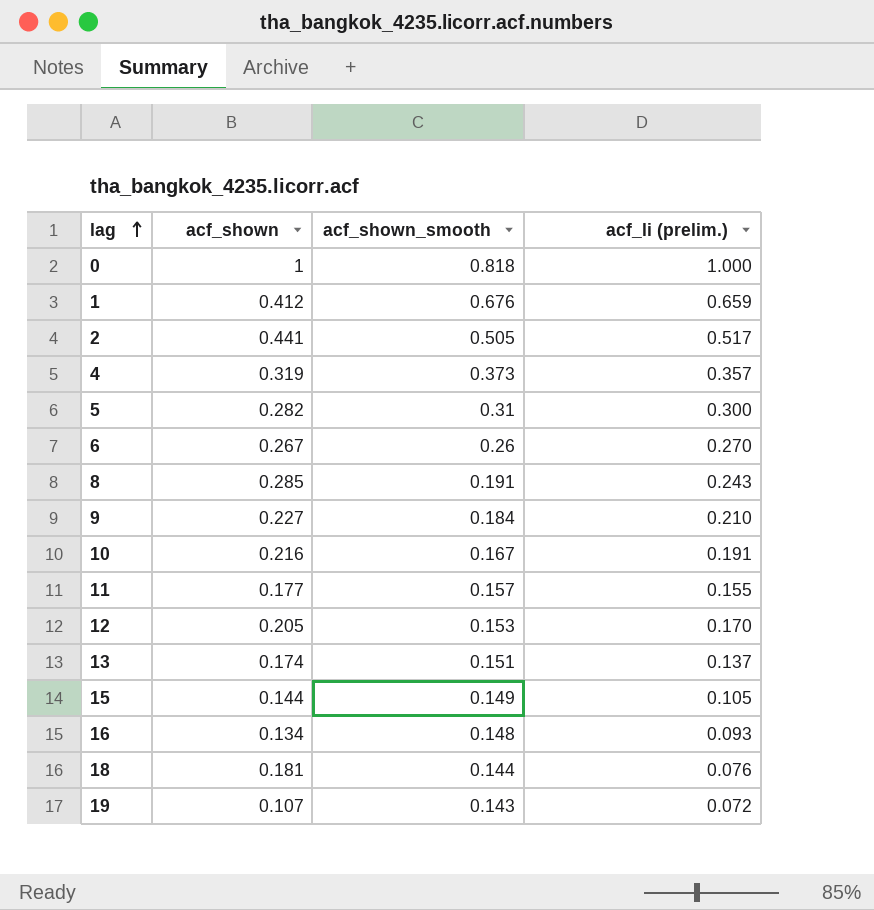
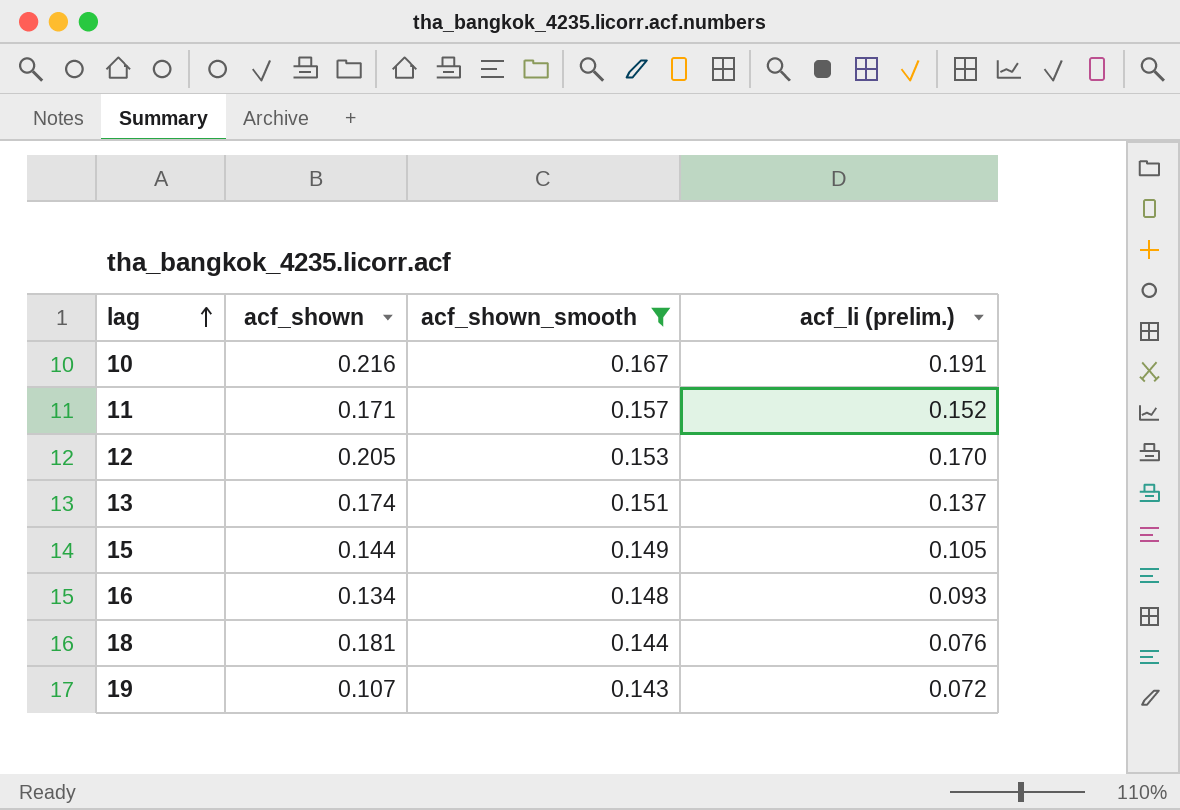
filter: none -> acf_shown_smooth <= 0.167
11 | acf_shown: 0.177 -> 0.171
11 | acf_li (prelim.): 0.155 -> 0.152

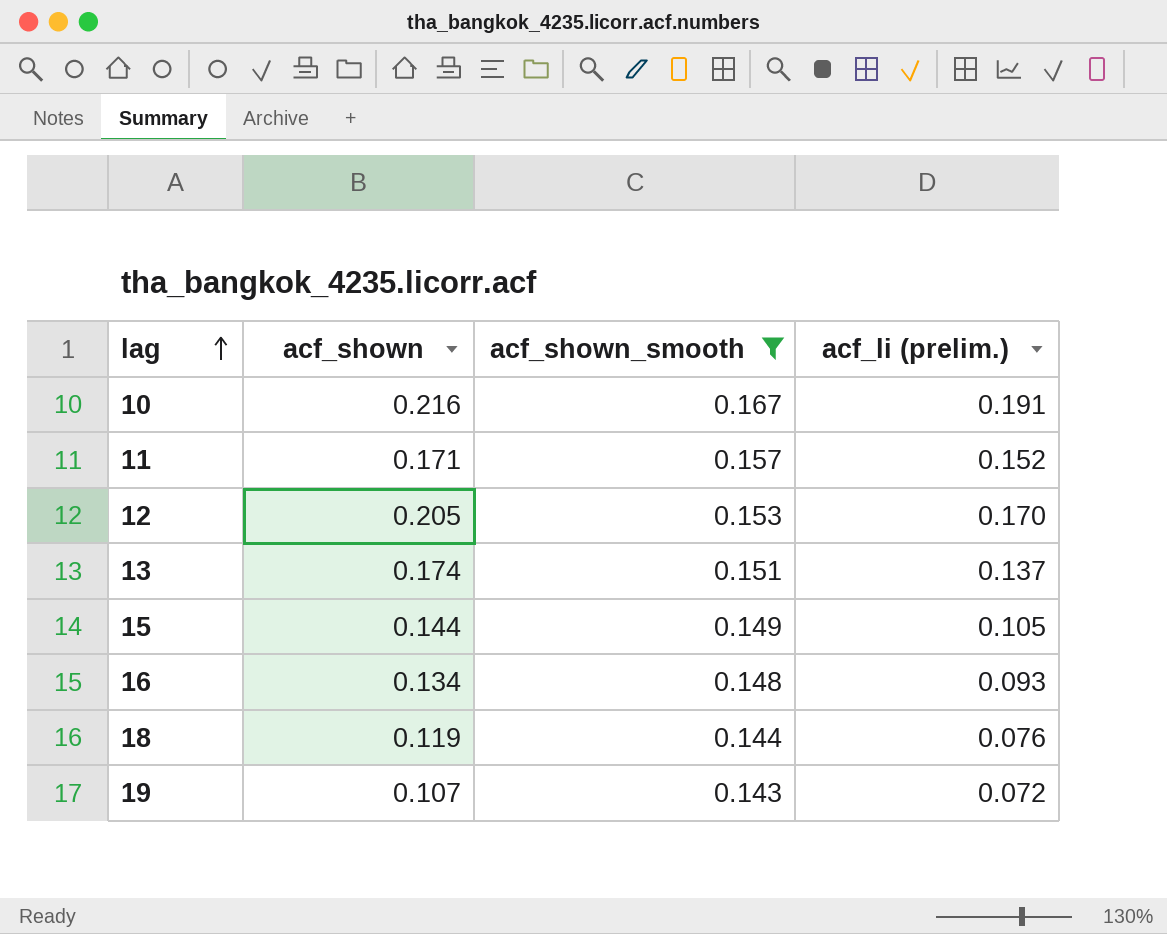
18 | acf_shown: 0.181 -> 0.119

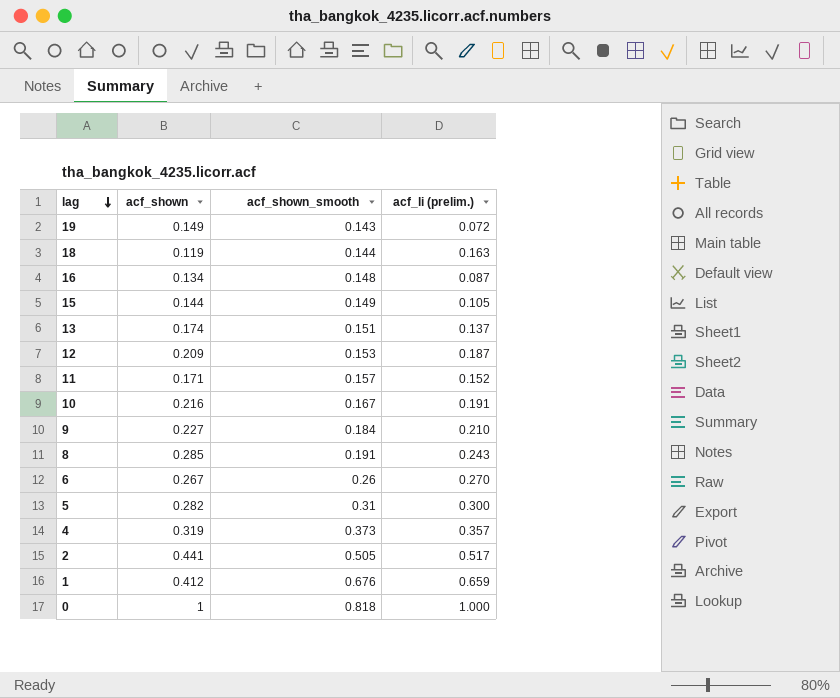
filter: acf_shown_smooth <= 0.167 -> none
row order: lag ascending -> lag descending
19 | acf_shown: 0.107 -> 0.149
18 | acf_li (prelim.): 0.076 -> 0.163
16 | acf_li (prelim.): 0.093 -> 0.087
12 | acf_shown: 0.205 -> 0.209
12 | acf_li (prelim.): 0.170 -> 0.187

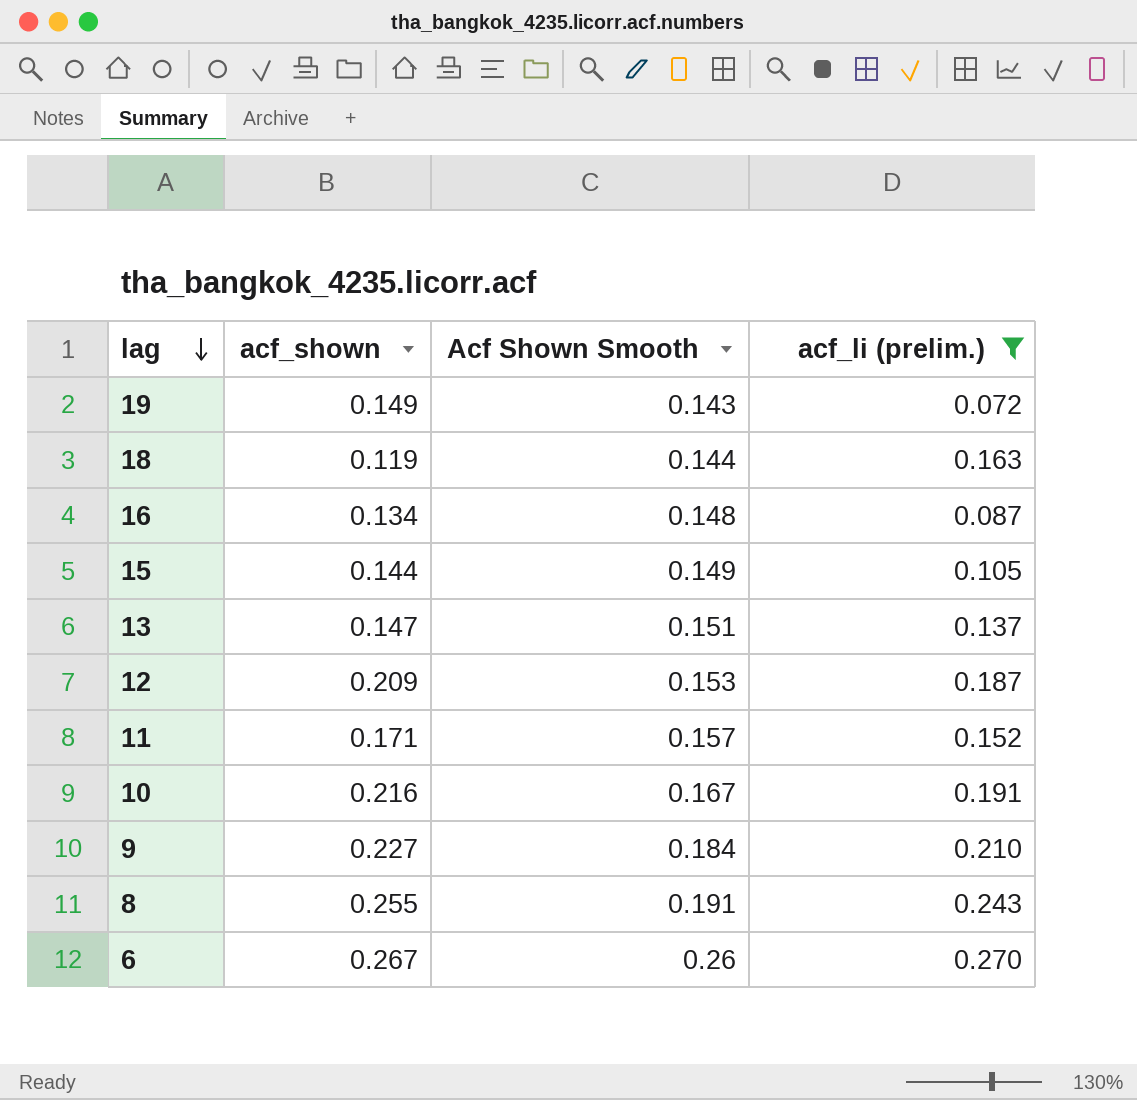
filter: none -> acf_li (prelim.) <= 0.270
column name: acf_shown_smooth -> Acf Shown Smooth
13 | acf_shown: 0.174 -> 0.147
8 | acf_shown: 0.285 -> 0.255

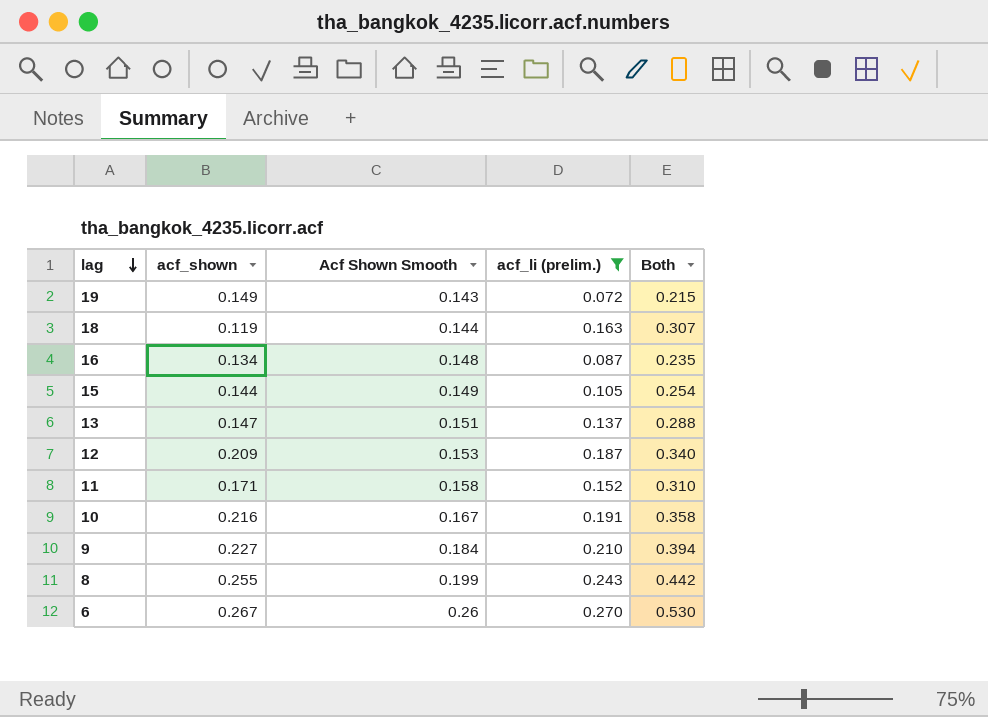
column Both | formula: none -> [Acf Shown Smooth] + [acf_li (prelim.)]
11 | Acf Shown Smooth: 0.157 -> 0.158
8 | Acf Shown Smooth: 0.191 -> 0.199

